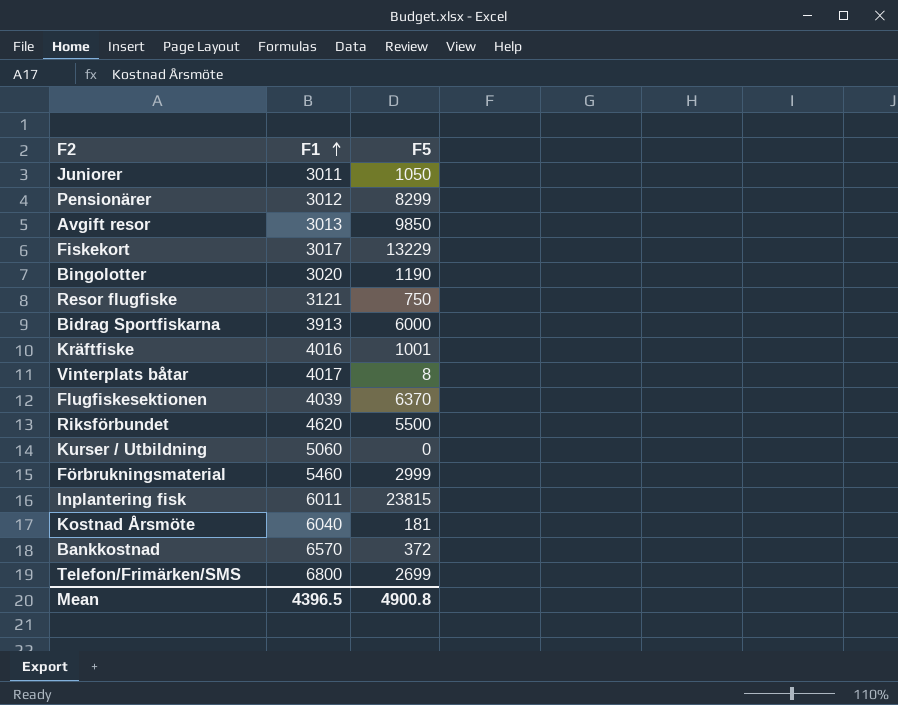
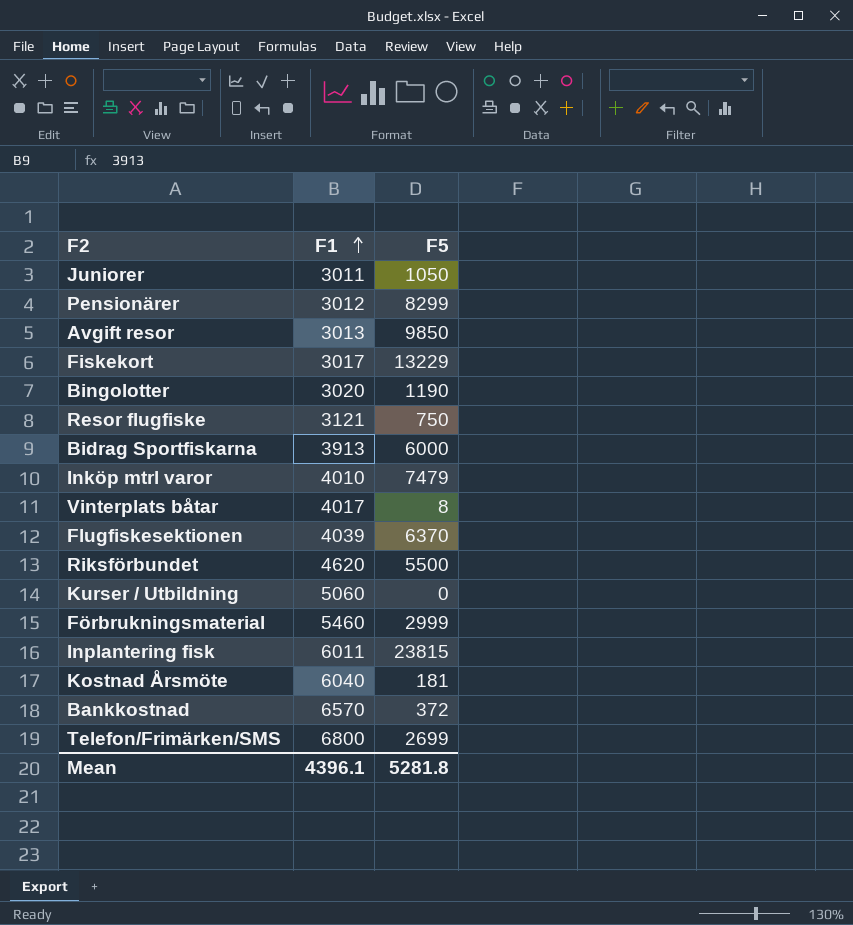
row Kräftfiske: 4016 | 1001 -> none
row Inköp mtrl varor: none -> 4010 | 7479
Mean | F1: 4396.5 -> 4396.1
Mean | F5: 4900.8 -> 5281.8

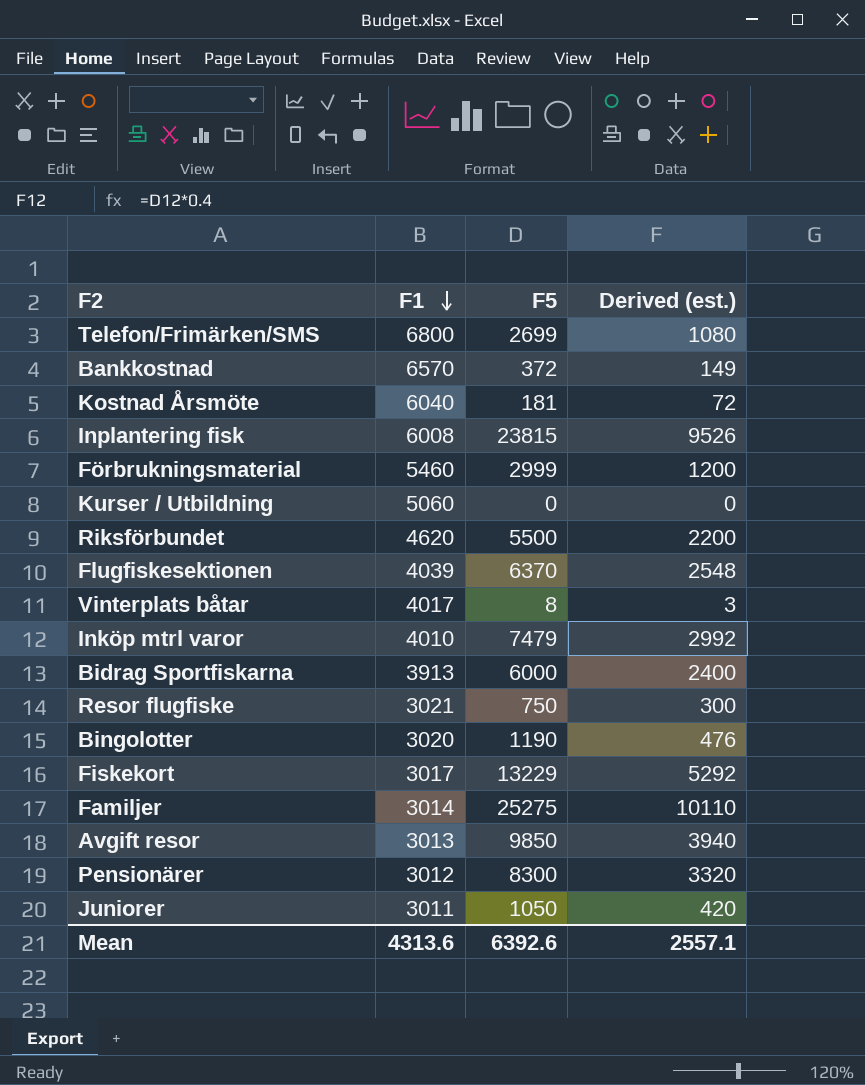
row order: F1 ascending -> F1 descending
column Derived (est.) | formula: none -> [F5] * 0.4
Inplantering fisk | F1: 6011 -> 6008
Resor flugfiske | F1: 3121 -> 3021
row Familjer: none -> 3014 | 25275 | 10110
Pensionärer | F5: 8299 -> 8300
Mean | F1: 4396.1 -> 4313.6
Mean | F5: 5281.8 -> 6392.6

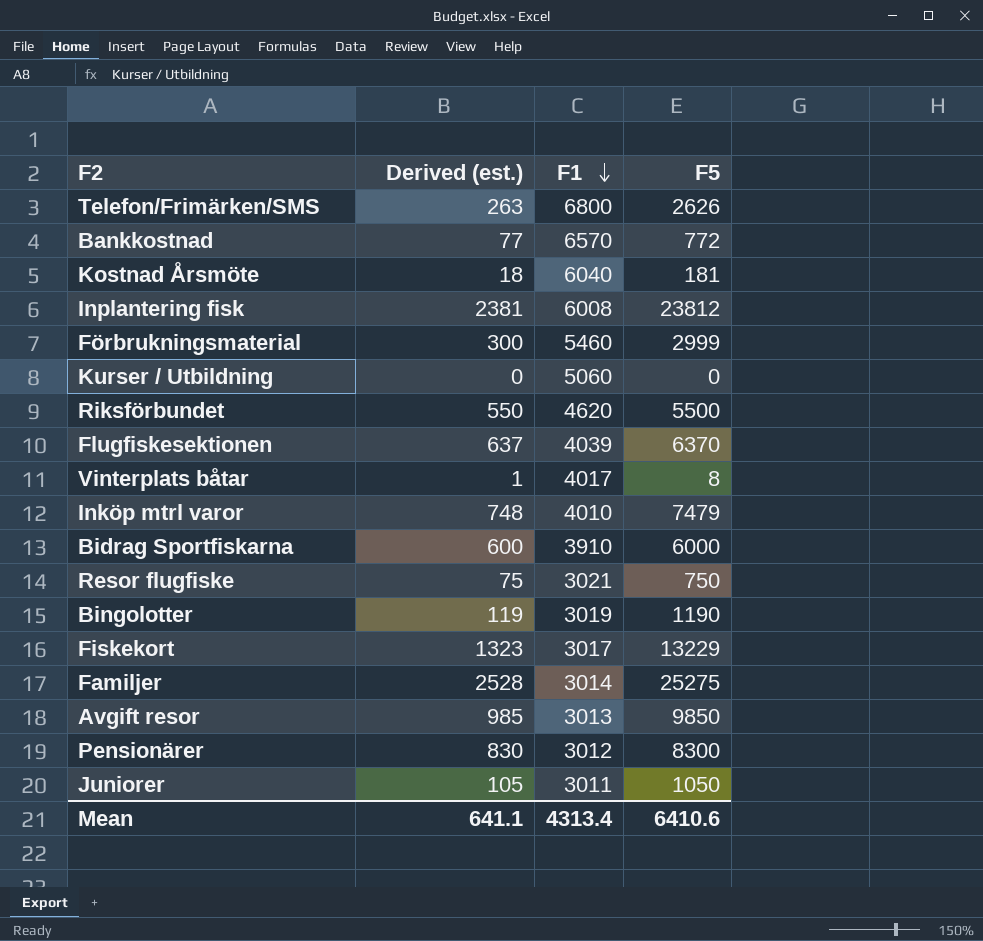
column Derived (est.) | formula: [F5] * 0.4 -> [F5] * 0.1
column Derived (est.) | position: 4 -> 2
Telefon/Frimärken/SMS | F5: 2699 -> 2626
Bankkostnad | F5: 372 -> 772
Inplantering fisk | F5: 23815 -> 23812
Bidrag Sportfiskarna | F1: 3913 -> 3910
Bingolotter | F1: 3020 -> 3019
Mean | Derived (est.): 2557.1 -> 641.1
Mean | F1: 4313.6 -> 4313.4
Mean | F5: 6392.6 -> 6410.6

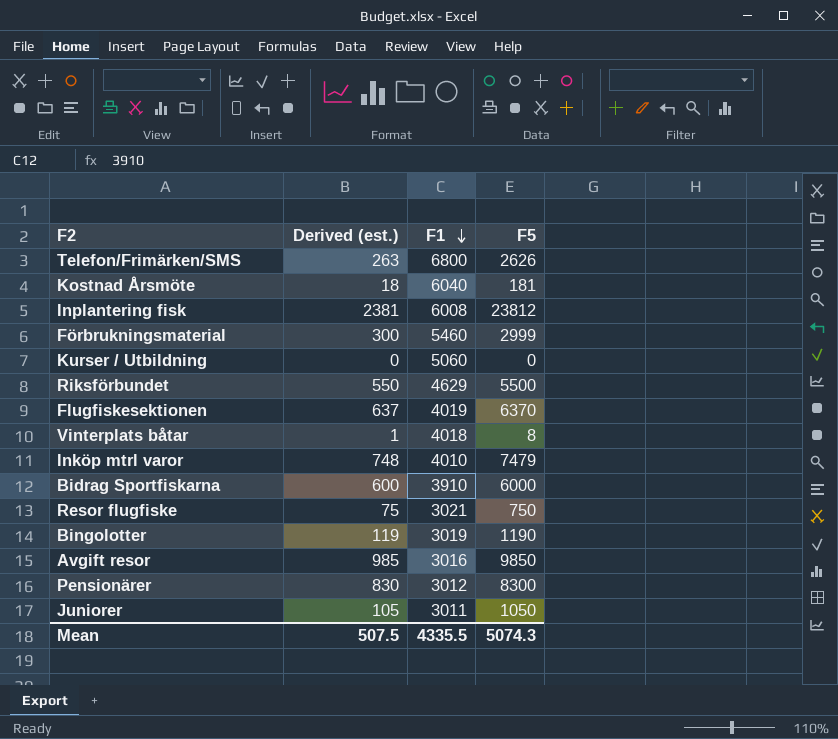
row Bankkostnad: 77 | 6570 | 772 -> none
row Fiskekort: 1323 | 3017 | 13229 -> none
row Familjer: 2528 | 3014 | 25275 -> none
Riksförbundet | F1: 4620 -> 4629
Flugfiskesektionen | F1: 4039 -> 4019
Vinterplats båtar | F1: 4017 -> 4018
Avgift resor | F1: 3013 -> 3016
Mean | Derived (est.): 641.1 -> 507.5
Mean | F1: 4313.4 -> 4335.5
Mean | F5: 6410.6 -> 5074.3

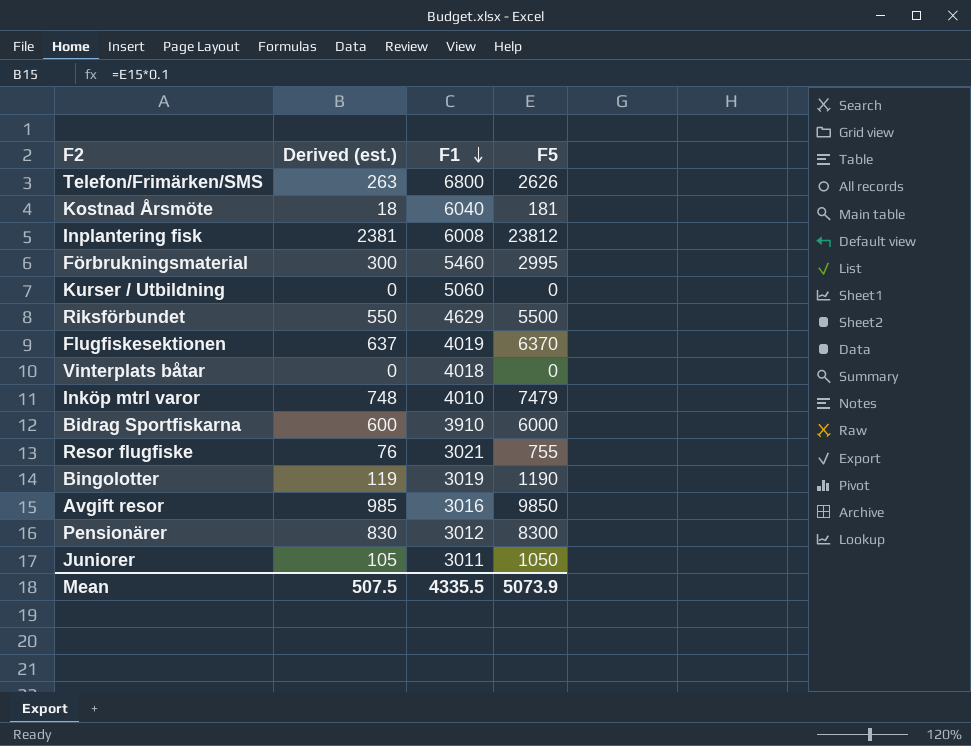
Förbrukningsmaterial | F5: 2999 -> 2995
Vinterplats båtar | Derived (est.): 1 -> 0
Vinterplats båtar | F5: 8 -> 0
Resor flugfiske | Derived (est.): 75 -> 76
Resor flugfiske | F5: 750 -> 755
Mean | F5: 5074.3 -> 5073.9

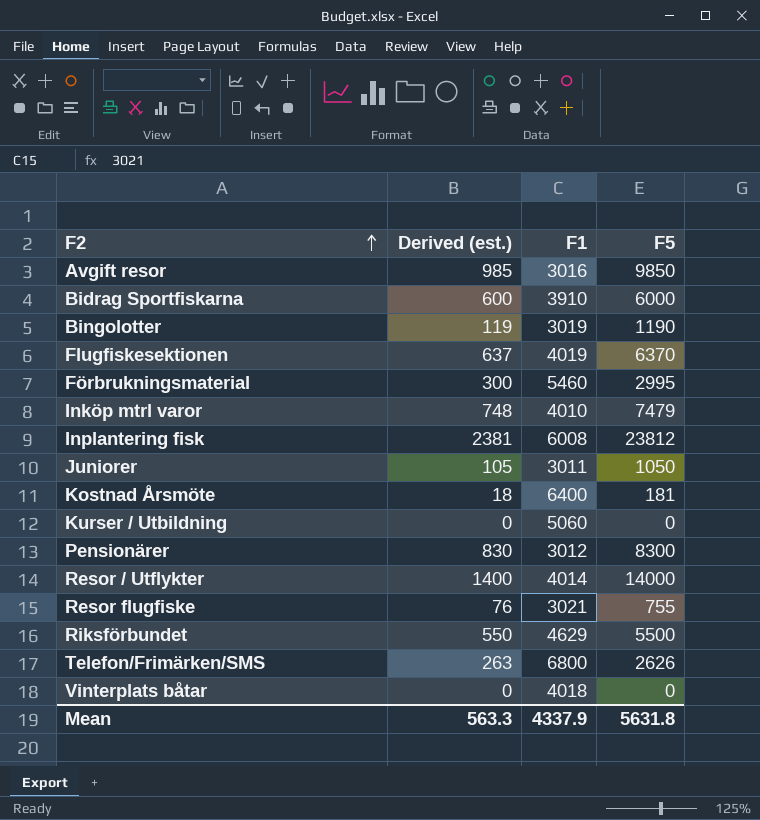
row order: F1 descending -> F2 ascending
Kostnad Årsmöte | F1: 6040 -> 6400
row Resor / Utflykter: none -> 1400 | 4014 | 14000
Mean | Derived (est.): 507.5 -> 563.3
Mean | F1: 4335.5 -> 4337.9
Mean | F5: 5073.9 -> 5631.8

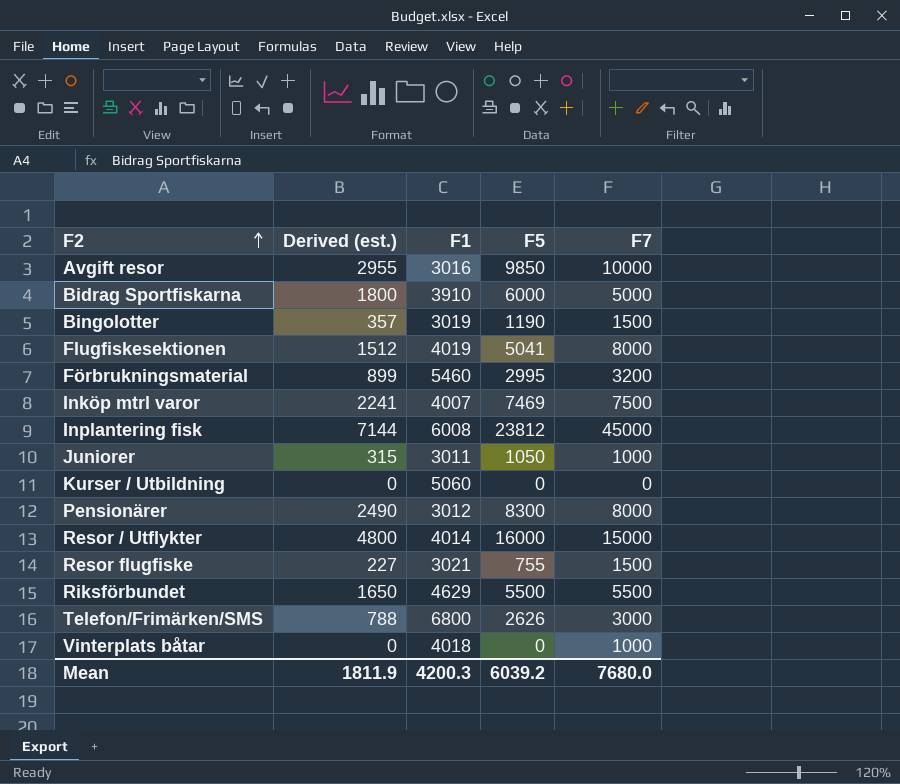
column Derived (est.) | formula: [F5] * 0.1 -> [F5] * 0.3
column F7 | position: none -> 5
row Kostnad Årsmöte: 18 | 6400 | 181 -> none
Flugfiskesektionen | F5: 6370 -> 5041
Inköp mtrl varor | F1: 4010 -> 4007
Inköp mtrl varor | F5: 7479 -> 7469
Resor / Utflykter | F5: 14000 -> 16000
Mean | Derived (est.): 563.3 -> 1811.9
Mean | F1: 4337.9 -> 4200.3
Mean | F5: 5631.8 -> 6039.2

